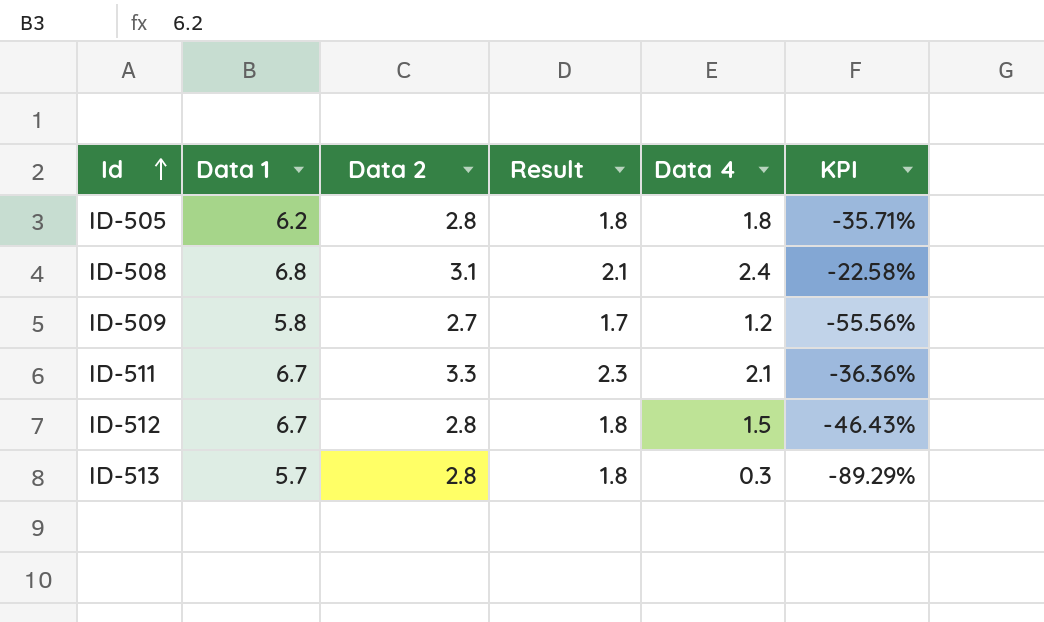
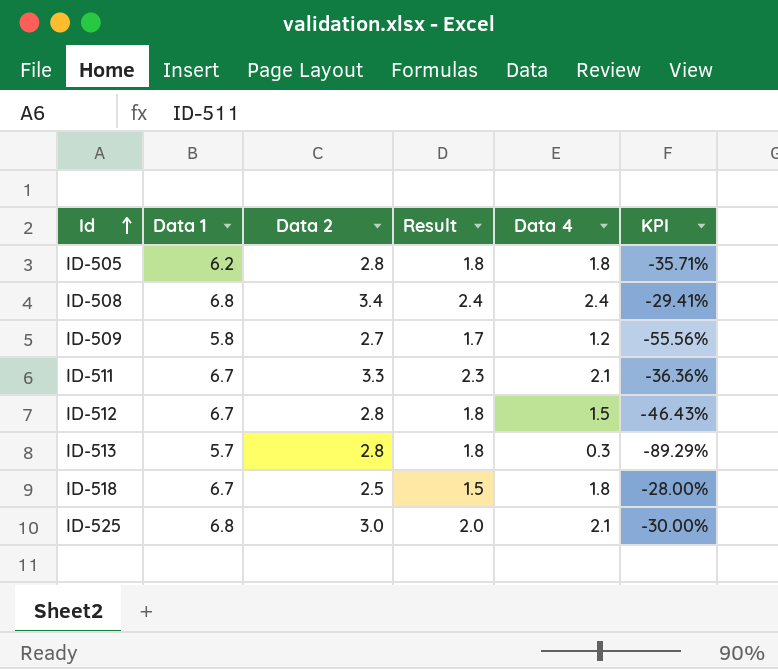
ID-508 | Data 2: 3.1 -> 3.4
ID-508 | Result: 2.1 -> 2.4
ID-508 | KPI: -22.58% -> -29.41%
row ID-518: none -> 6.7 | 2.5 | 1.5 | 1.8 | -28.00%
row ID-525: none -> 6.8 | 3.0 | 2.0 | 2.1 | -30.00%

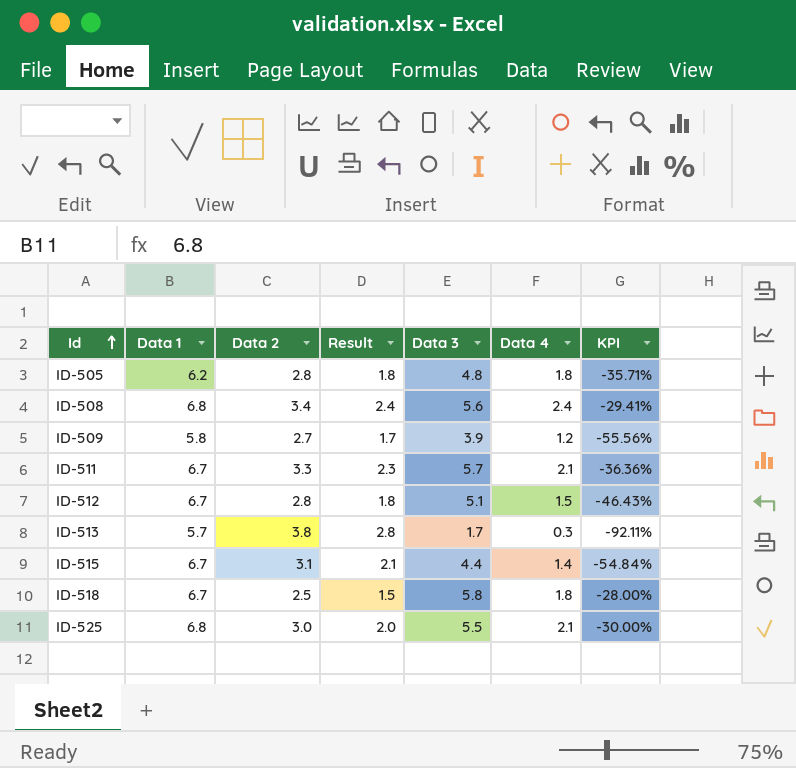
column Data 3 | position: none -> 5
ID-513 | Data 2: 2.8 -> 3.8
ID-513 | Result: 1.8 -> 2.8
ID-513 | KPI: -89.29% -> -92.11%
row ID-515: none -> 6.7 | 3.1 | 2.1 | 4.4 | 1.4 | -54.84%

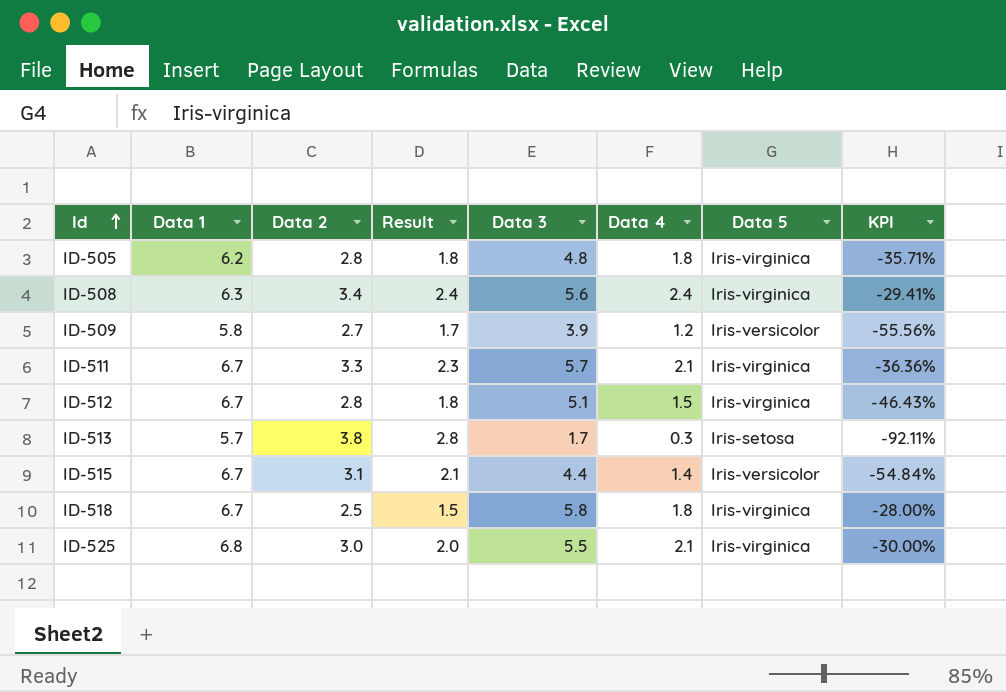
column Data 5 | position: none -> 7
ID-508 | Data 1: 6.8 -> 6.3

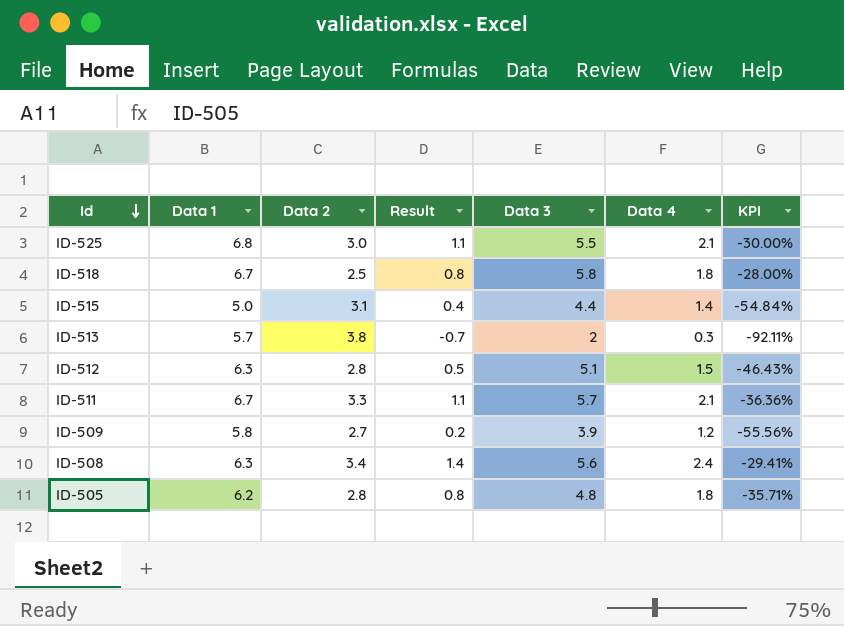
row order: Id ascending -> Id descending
column Data 5 | position: 7 -> none
column Result | formula: [Data 2] - 1 -> [Data 4] - 1
ID-515 | Data 1: 6.7 -> 5.0
ID-513 | Data 3: 1.7 -> 2
ID-512 | Data 1: 6.7 -> 6.3

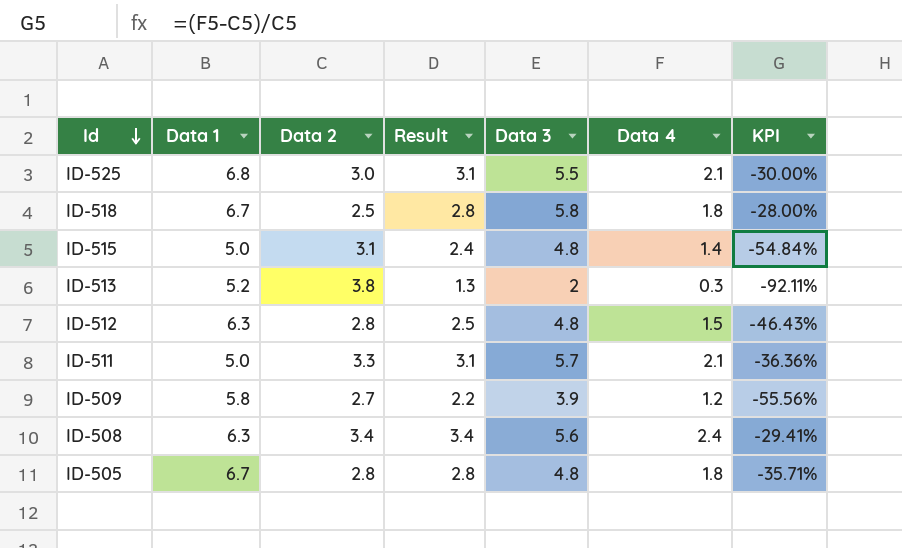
column Result | formula: [Data 4] - 1 -> [Data 4] + 1
ID-515 | Data 3: 4.4 -> 4.8
ID-513 | Data 1: 5.7 -> 5.2
ID-512 | Data 3: 5.1 -> 4.8
ID-511 | Data 1: 6.7 -> 5.0
ID-505 | Data 1: 6.2 -> 6.7

